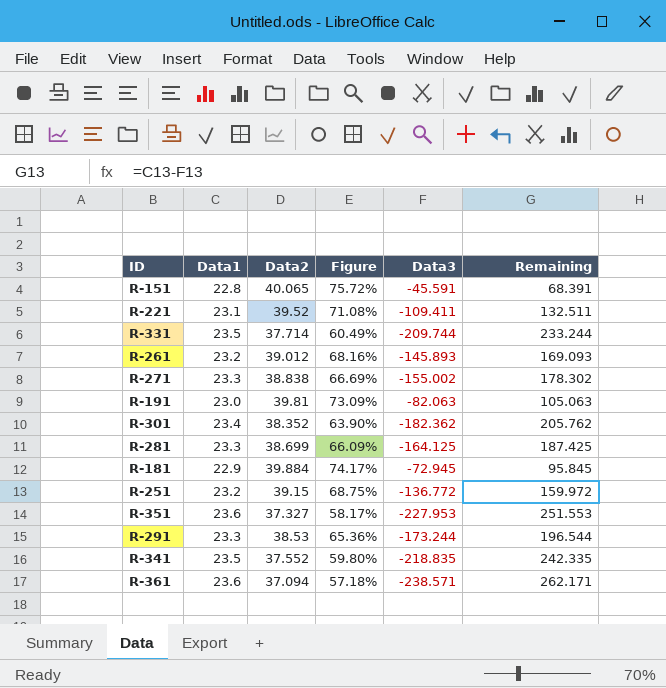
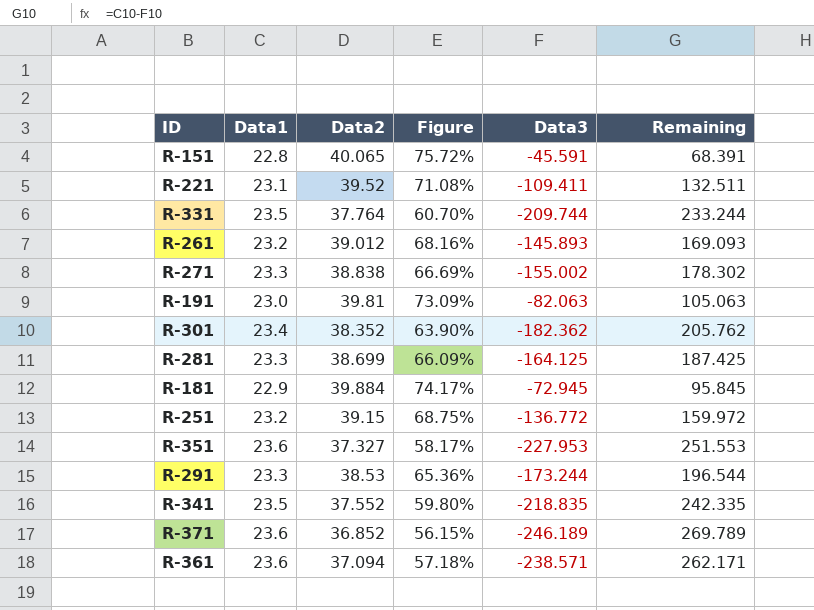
R-331 | Data2: 37.714 -> 37.764
R-331 | Figure: 60.49% -> 60.70%
row R-371: none -> 23.6 | 36.852 | 56.15% | -246.189 | 269.789

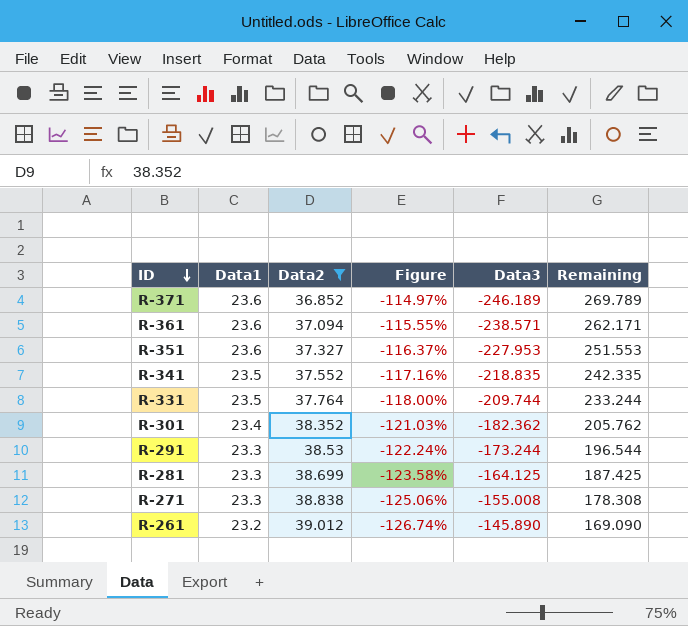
filter: none -> Data2 <= 39.012
row order: none -> ID descending
column Figure | formula: ([Data2] - [Data1]) / [Data1] -> ([Data2] - [Data3]) / [Data3]
R-271 | Data3: -155.002 -> -155.008
R-271 | Remaining: 178.302 -> 178.308
R-261 | Data3: -145.893 -> -145.890
R-261 | Remaining: 169.093 -> 169.090

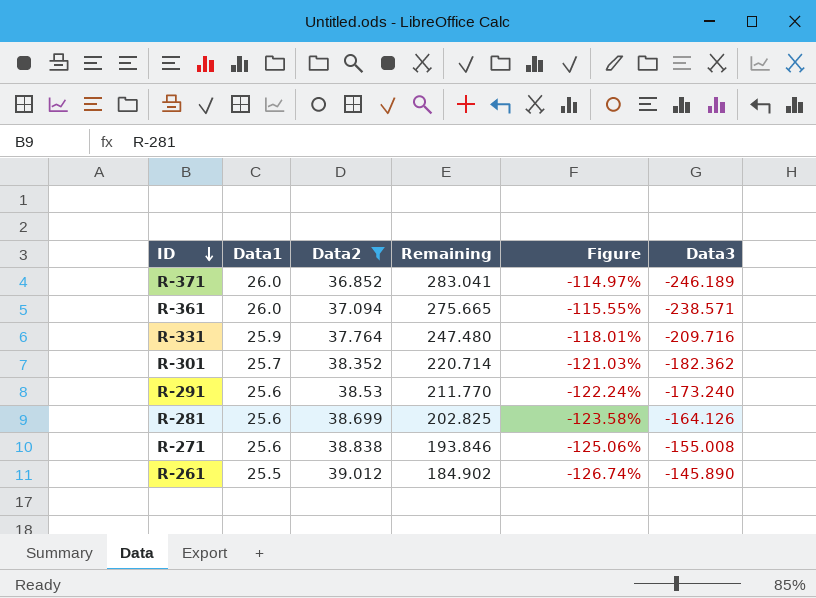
column Remaining | formula: [Data1] - [Data3] -> [Data2] - [Data3]
column Remaining | position: 6 -> 4
row R-351: 23.6 | 37.327 | -116.37% | -227.953 | 251.553 -> none
row R-341: 23.5 | 37.552 | -117.16% | -218.835 | 242.335 -> none
R-371 | Data1: 23.6 -> 26.0
R-361 | Data1: 23.6 -> 26.0
R-331 | Data1: 23.5 -> 25.9
R-331 | Figure: -118.00% -> -118.01%
R-331 | Data3: -209.744 -> -209.716
R-301 | Data1: 23.4 -> 25.7
R-291 | Data1: 23.3 -> 25.6
R-291 | Data3: -173.244 -> -173.240
R-281 | Data1: 23.3 -> 25.6
R-281 | Data3: -164.125 -> -164.126
R-271 | Data1: 23.3 -> 25.6
R-261 | Data1: 23.2 -> 25.5

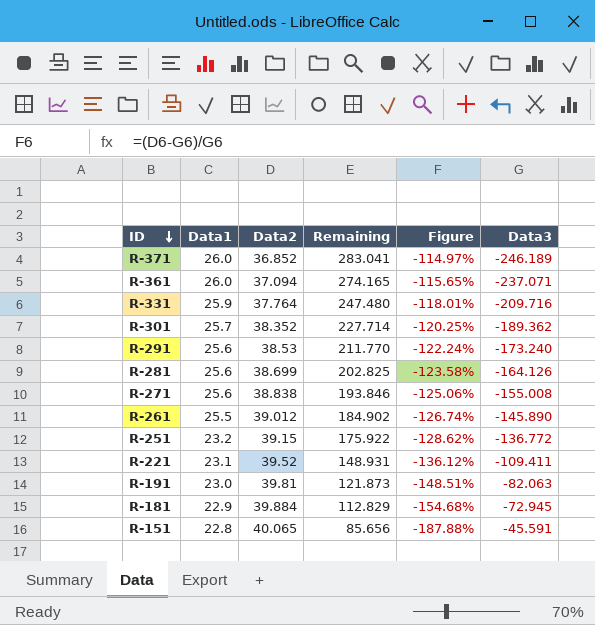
filter: Data2 <= 39.012 -> none
R-361 | Remaining: 275.665 -> 274.165
R-361 | Figure: -115.55% -> -115.65%
R-361 | Data3: -238.571 -> -237.071
R-301 | Remaining: 220.714 -> 227.714
R-301 | Figure: -121.03% -> -120.25%
R-301 | Data3: -182.362 -> -189.362

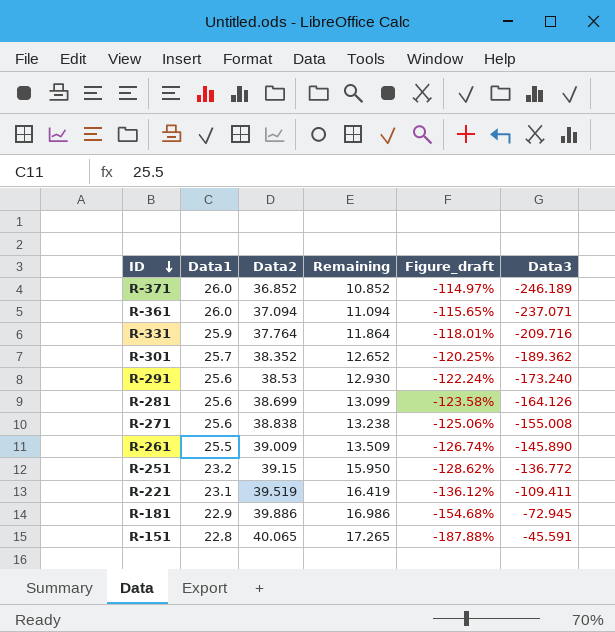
column Remaining | formula: [Data2] - [Data3] -> [Data2] - [Data1]
column name: Figure -> Figure_draft
row R-191: 23.0 | 39.81 | 121.873 | -148.51% | -82.063 -> none
R-261 | Data2: 39.012 -> 39.009
R-221 | Data2: 39.52 -> 39.519
R-181 | Data2: 39.884 -> 39.886

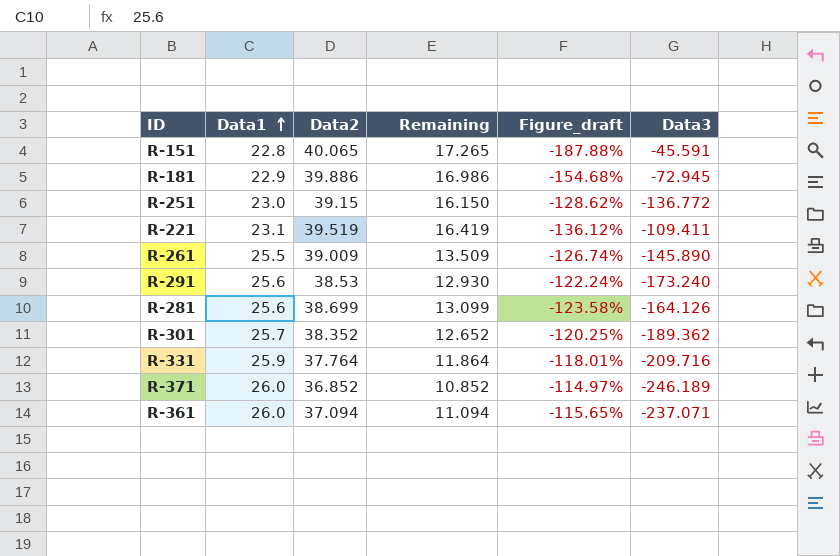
row order: ID descending -> Data1 ascending
row R-271: 25.6 | 38.838 | 13.238 | -125.06% | -155.008 -> none
R-251 | Data1: 23.2 -> 23.0
R-251 | Remaining: 15.950 -> 16.150

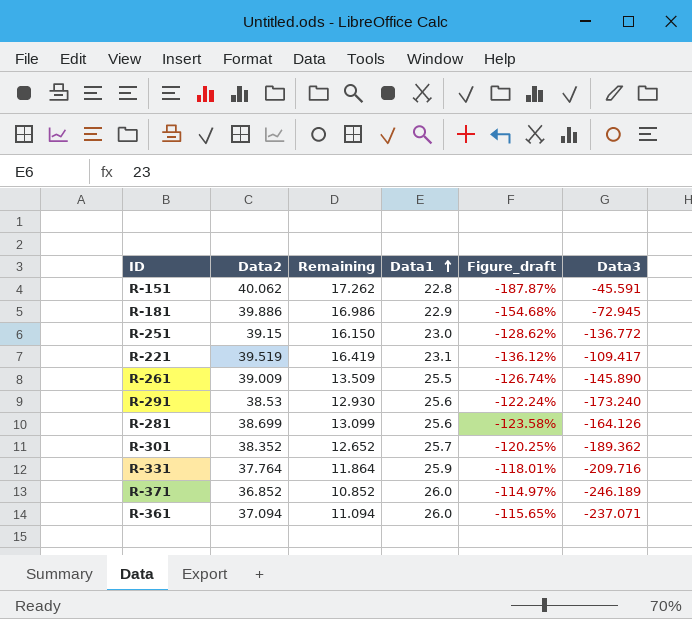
column Data1 | position: 2 -> 4
R-151 | Data2: 40.065 -> 40.062
R-151 | Remaining: 17.265 -> 17.262
R-151 | Figure_draft: -187.88% -> -187.87%
R-221 | Data3: -109.411 -> -109.417

